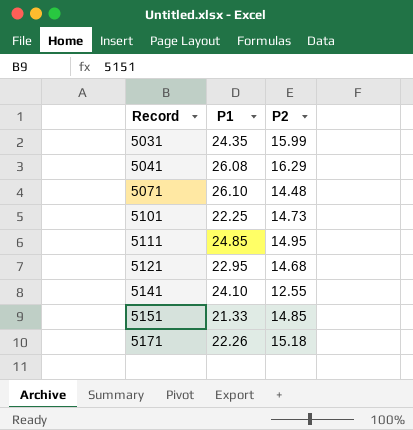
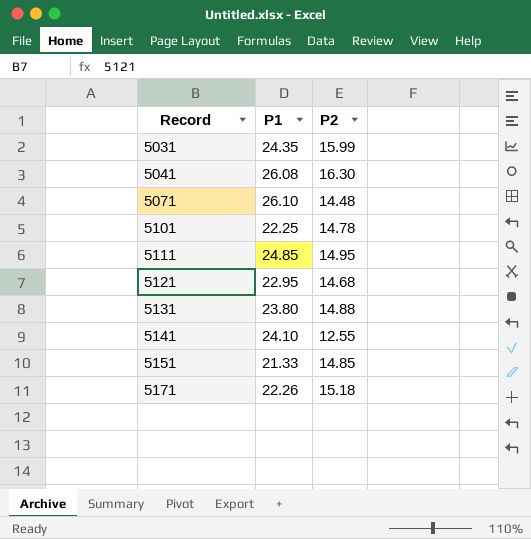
5041 | P2: 16.29 -> 16.30
5101 | P2: 14.73 -> 14.78
row 5131: none -> 23.80 | 14.88

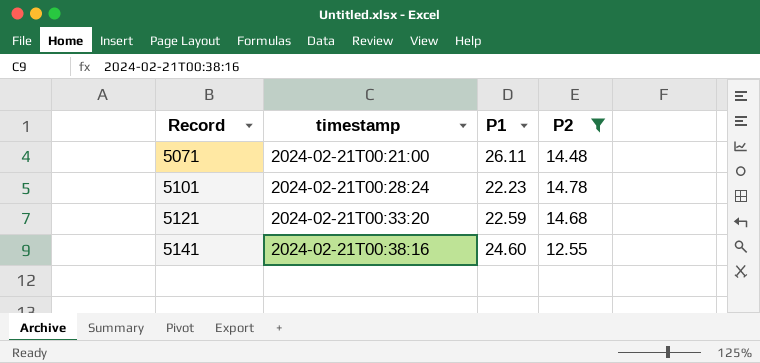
filter: none -> P2 <= 14.78
column timestamp | position: none -> 2
5071 | P1: 26.10 -> 26.11
5101 | P1: 22.25 -> 22.23
5121 | P1: 22.95 -> 22.59
5141 | P1: 24.10 -> 24.60

